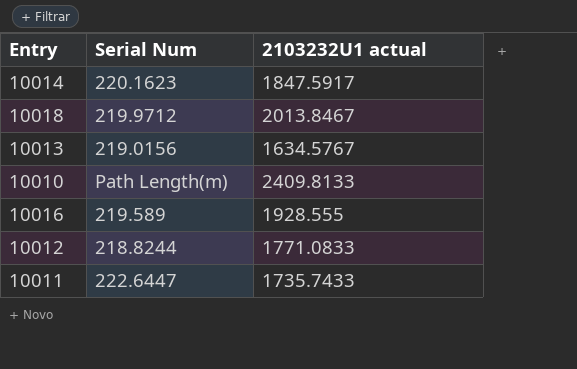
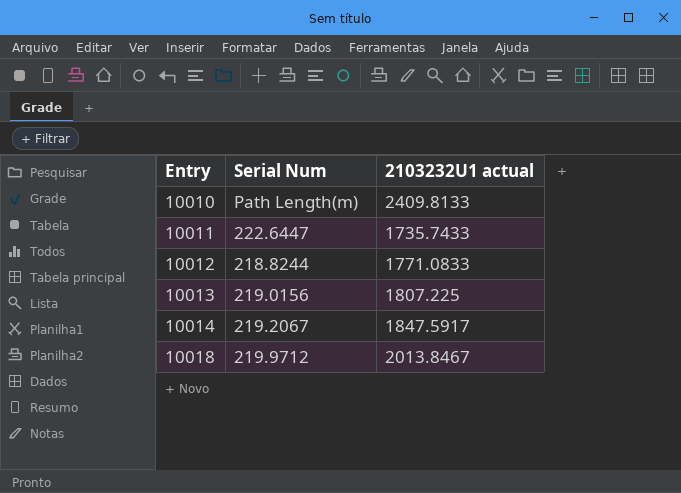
row order: none -> Entry ascending
row 10016: 219.589 | 1928.555 -> none
10013 | 2103232U1 actual: 1634.5767 -> 1807.225
10014 | Serial Num: 220.1623 -> 219.2067

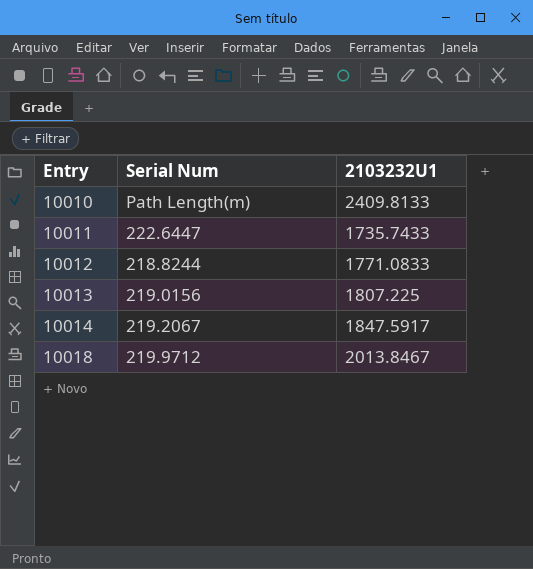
column name: 2103232U1 actual -> 2103232U1

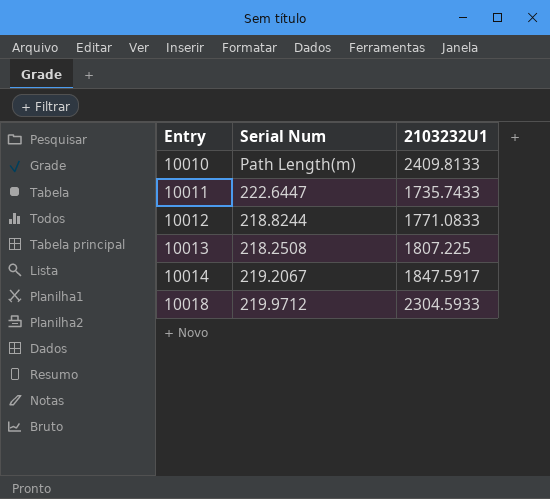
10013 | Serial Num: 219.0156 -> 218.2508
10018 | 2103232U1: 2013.8467 -> 2304.5933

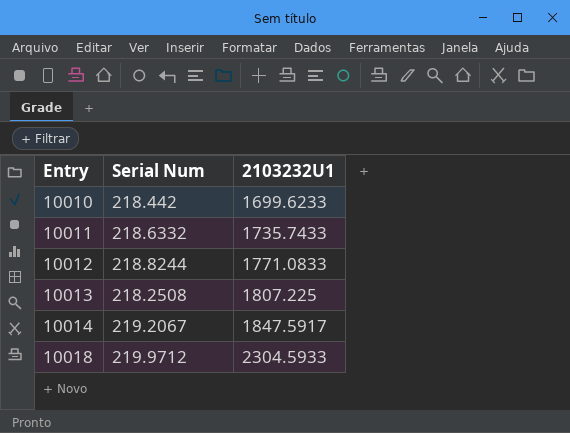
10010 | Serial Num: Path Length(m) -> 218.442
10010 | 2103232U1: 2409.8133 -> 1699.6233
10011 | Serial Num: 222.6447 -> 218.6332

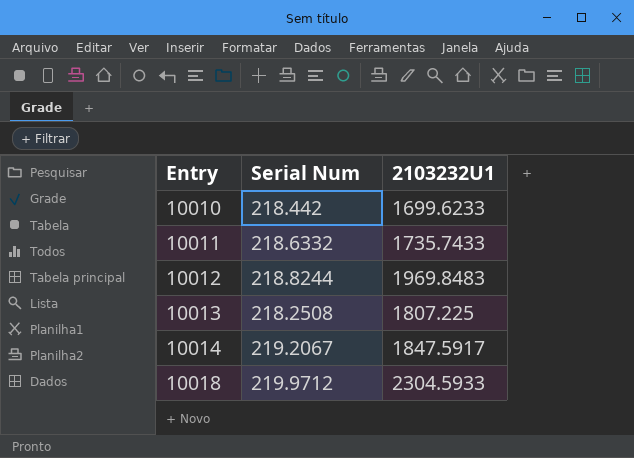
10012 | 2103232U1: 1771.0833 -> 1969.8483

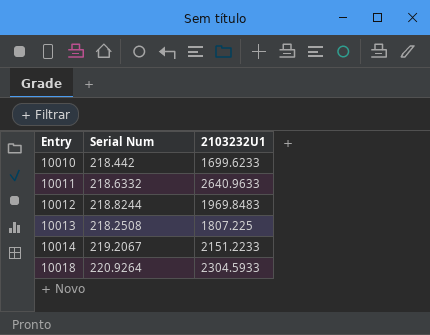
10011 | 2103232U1: 1735.7433 -> 2640.9633
10014 | 2103232U1: 1847.5917 -> 2151.2233
10018 | Serial Num: 219.9712 -> 220.9264

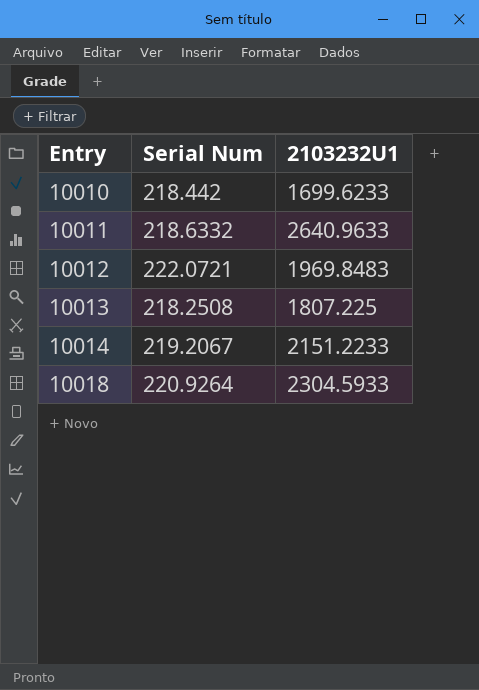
10012 | Serial Num: 218.8244 -> 222.0721

